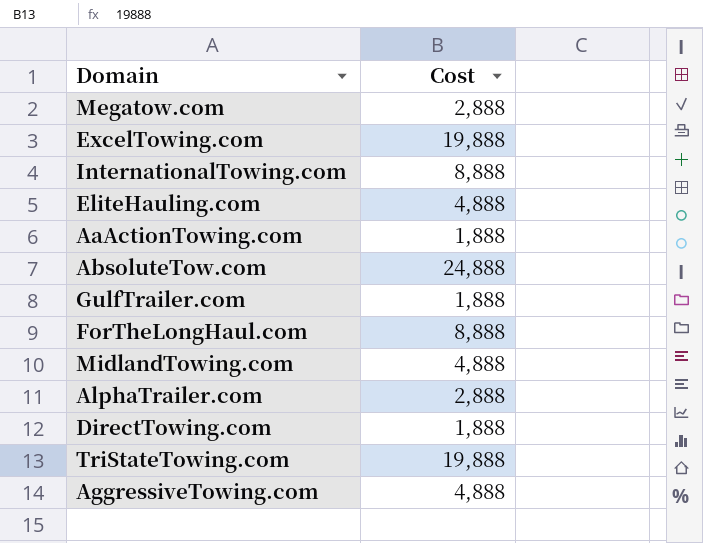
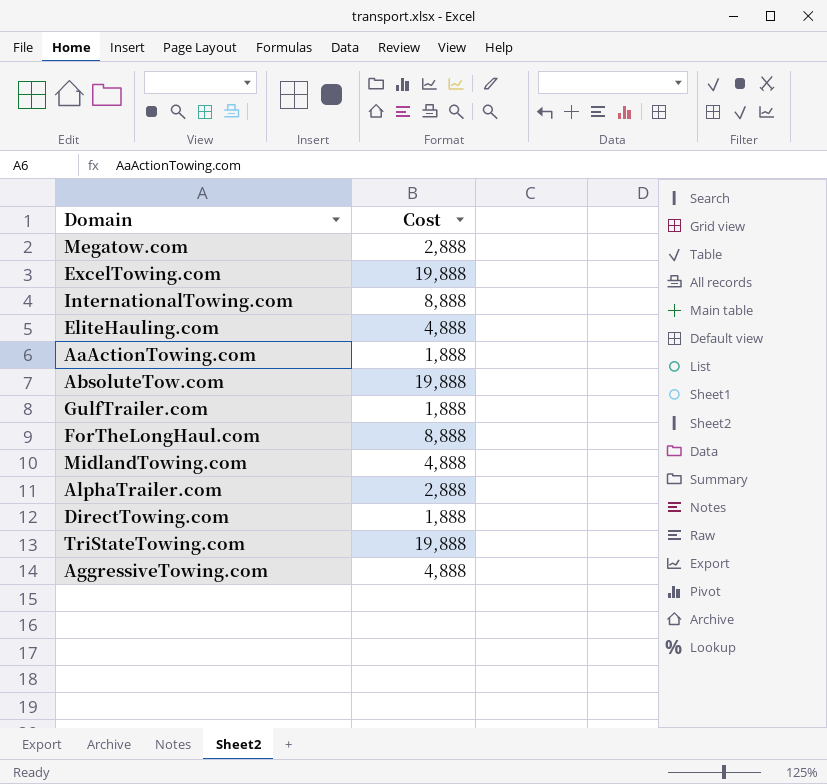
AbsoluteTow.com | Cost: 24,888 -> 19,888

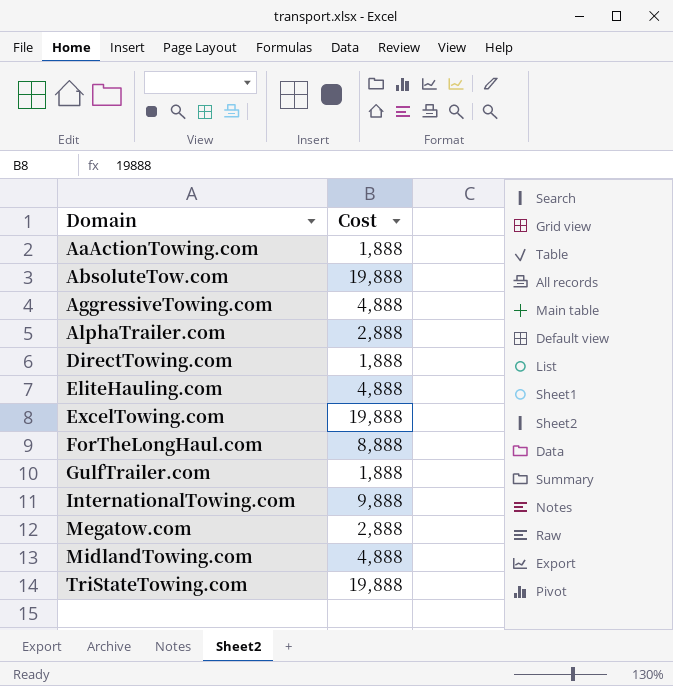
row order: none -> Domain ascending
InternationalTowing.com | Cost: 8,888 -> 9,888

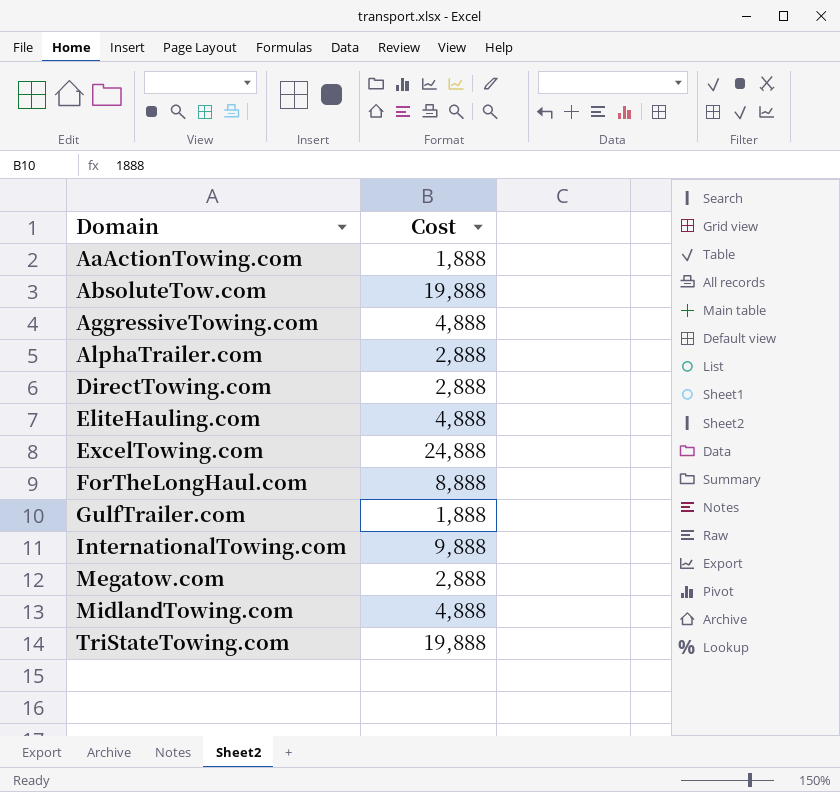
DirectTowing.com | Cost: 1,888 -> 2,888
ExcelTowing.com | Cost: 19,888 -> 24,888

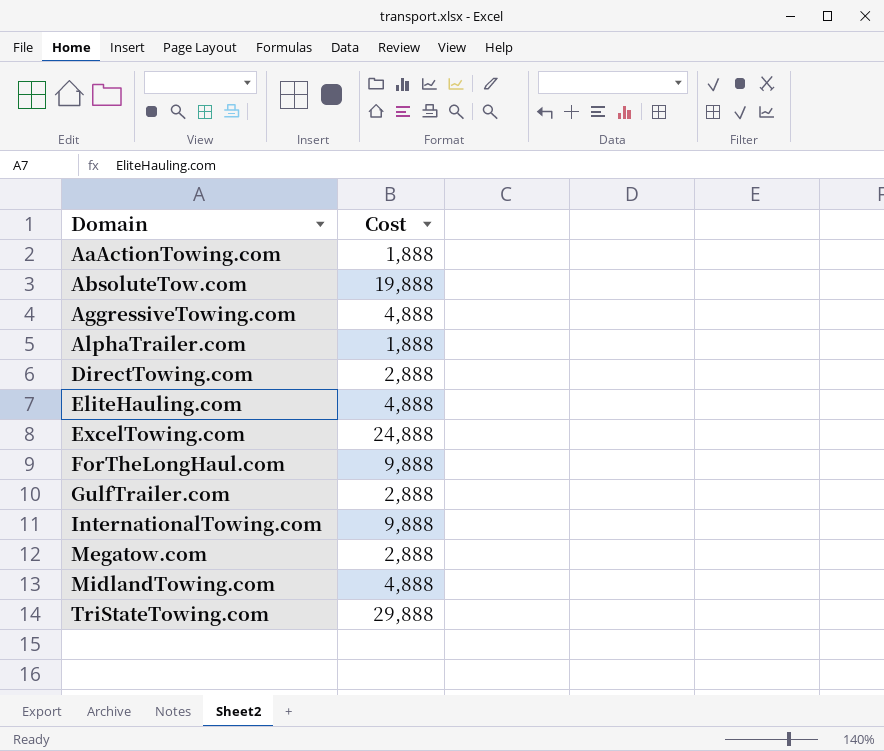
AlphaTrailer.com | Cost: 2,888 -> 1,888
ForTheLongHaul.com | Cost: 8,888 -> 9,888
GulfTrailer.com | Cost: 1,888 -> 2,888
TriStateTowing.com | Cost: 19,888 -> 29,888

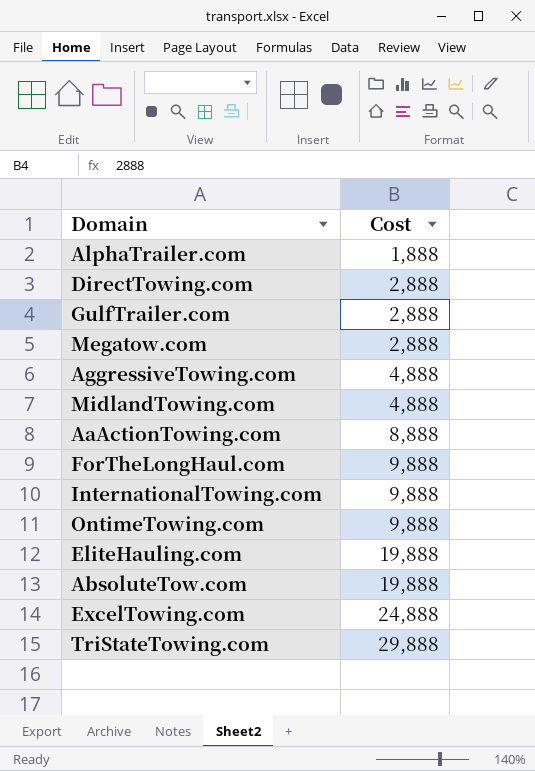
row order: Domain ascending -> Cost ascending
AaActionTowing.com | Cost: 1,888 -> 8,888
row OntimeTowing.com: none -> 9,888
EliteHauling.com | Cost: 4,888 -> 19,888

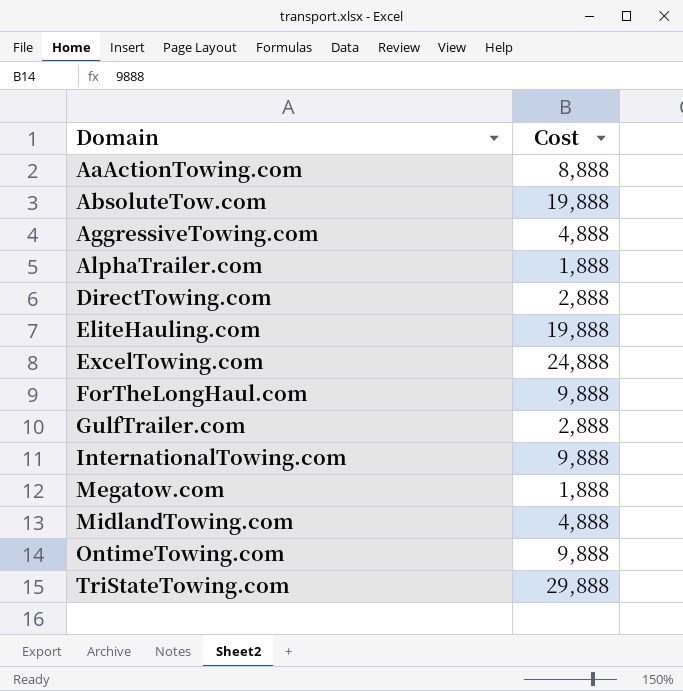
row order: Cost ascending -> Domain ascending
Megatow.com | Cost: 2,888 -> 1,888

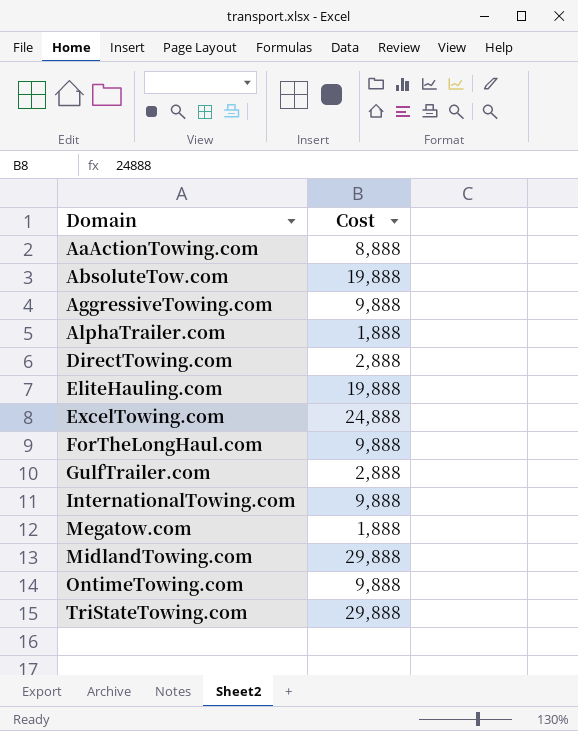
AggressiveTowing.com | Cost: 4,888 -> 9,888
MidlandTowing.com | Cost: 4,888 -> 29,888

